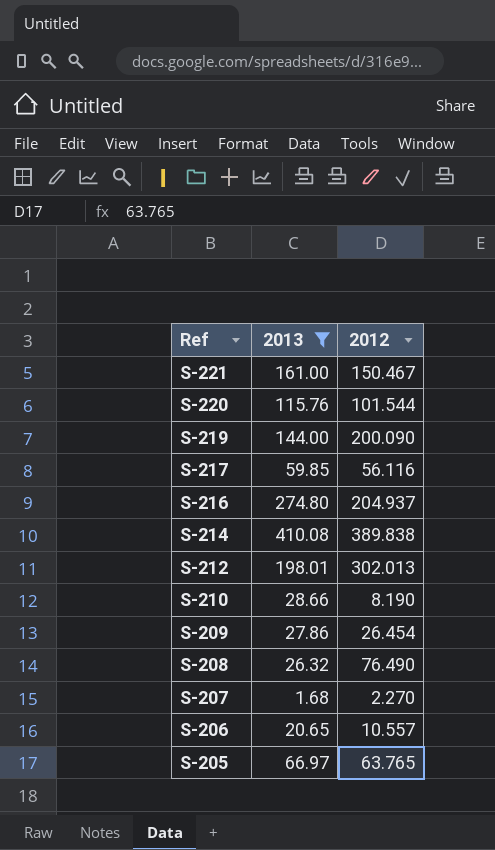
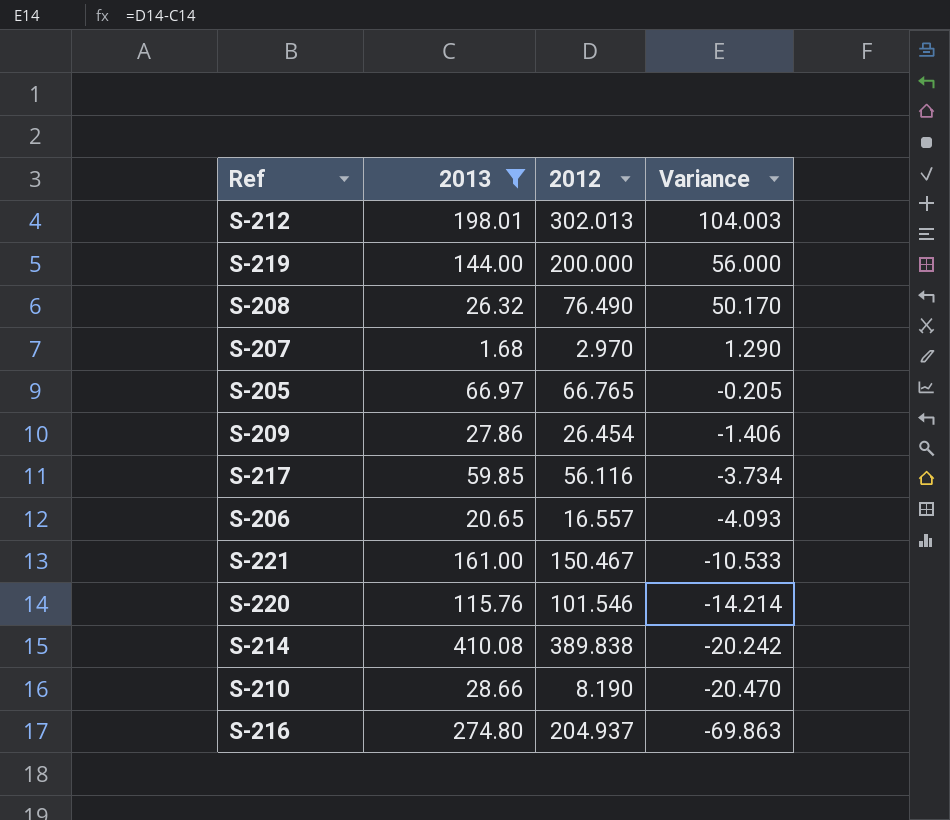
row order: Ref descending -> Variance descending
column Variance | formula: none -> [2012] - [2013]
S-219 | 2012: 200.090 -> 200.000
S-207 | 2012: 2.270 -> 2.970
S-205 | 2012: 63.765 -> 66.765
S-206 | 2012: 10.557 -> 16.557
S-220 | 2012: 101.544 -> 101.546

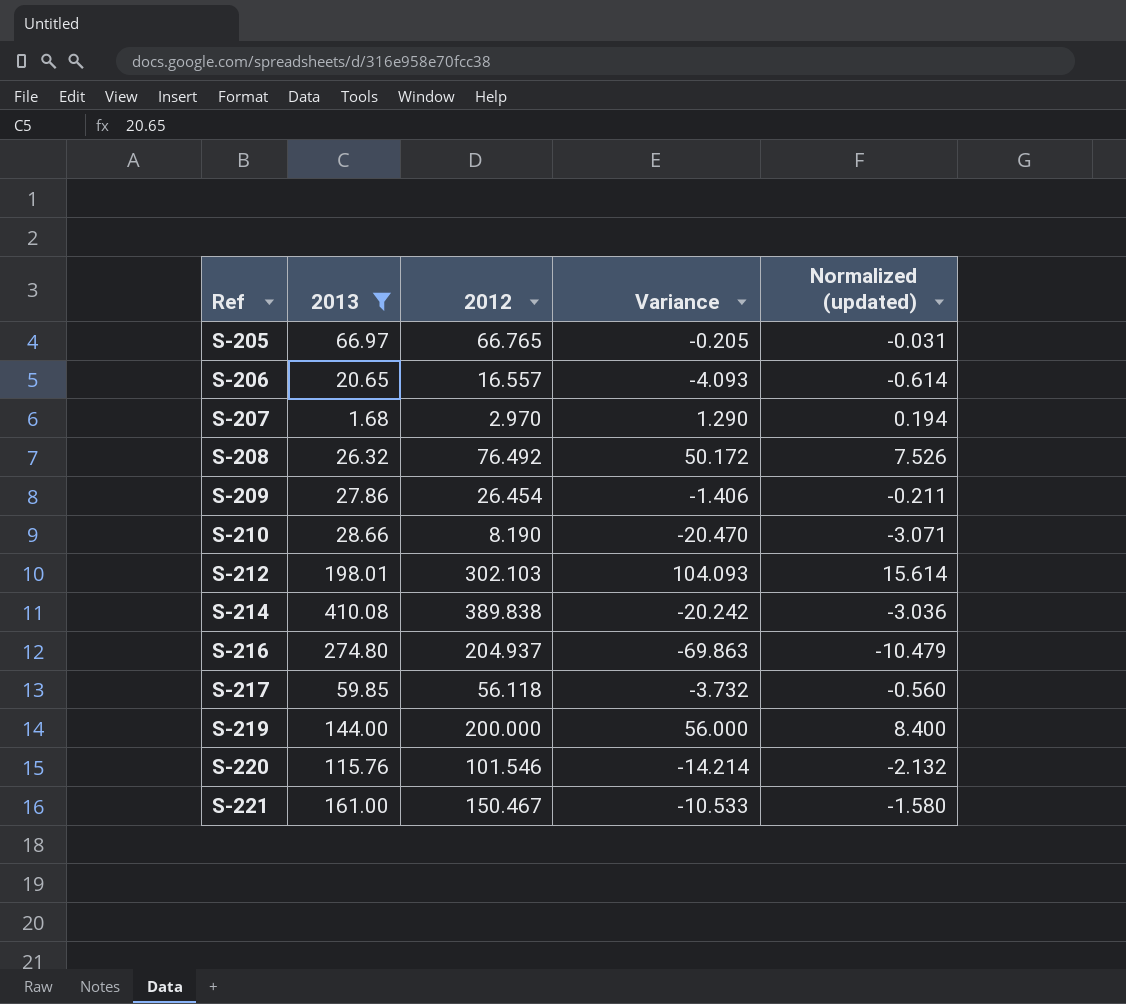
row order: Variance descending -> Ref ascending
column Normalized (updated) | formula: none -> [Variance] * 0.15
S-208 | 2012: 76.490 -> 76.492
S-208 | Variance: 50.170 -> 50.172
S-212 | 2012: 302.013 -> 302.103
S-212 | Variance: 104.003 -> 104.093
S-217 | 2012: 56.116 -> 56.118
S-217 | Variance: -3.734 -> -3.732

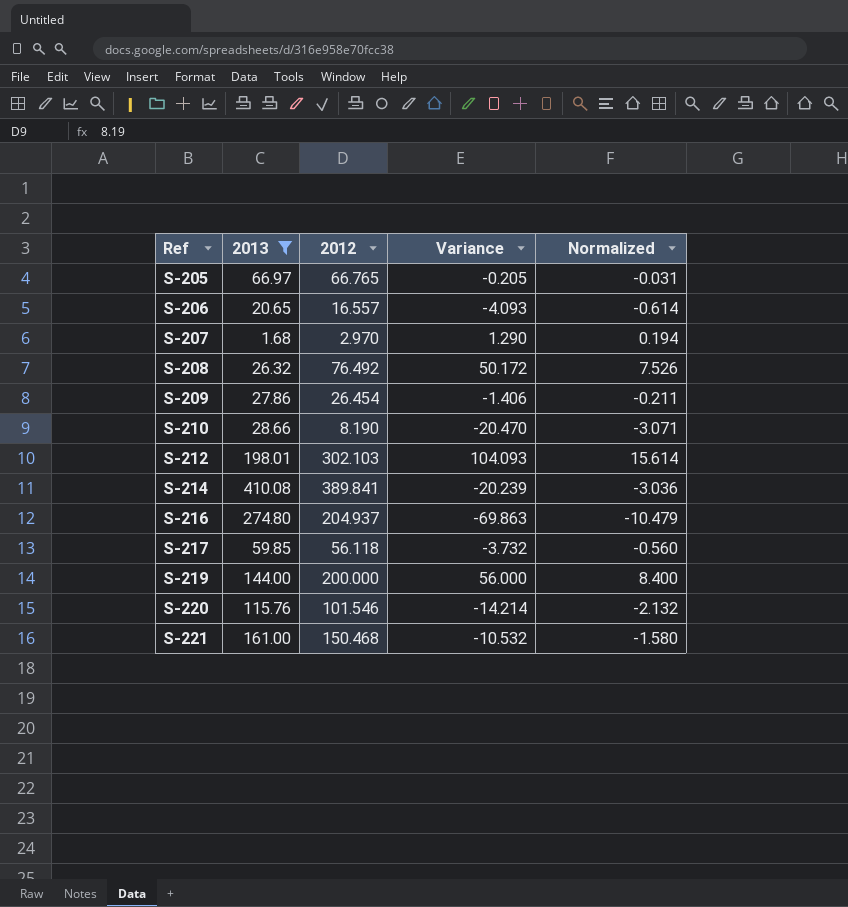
column name: Normalized (updated) -> Normalized
S-214 | 2012: 389.838 -> 389.841
S-214 | Variance: -20.242 -> -20.239
S-221 | 2012: 150.467 -> 150.468
S-221 | Variance: -10.533 -> -10.532

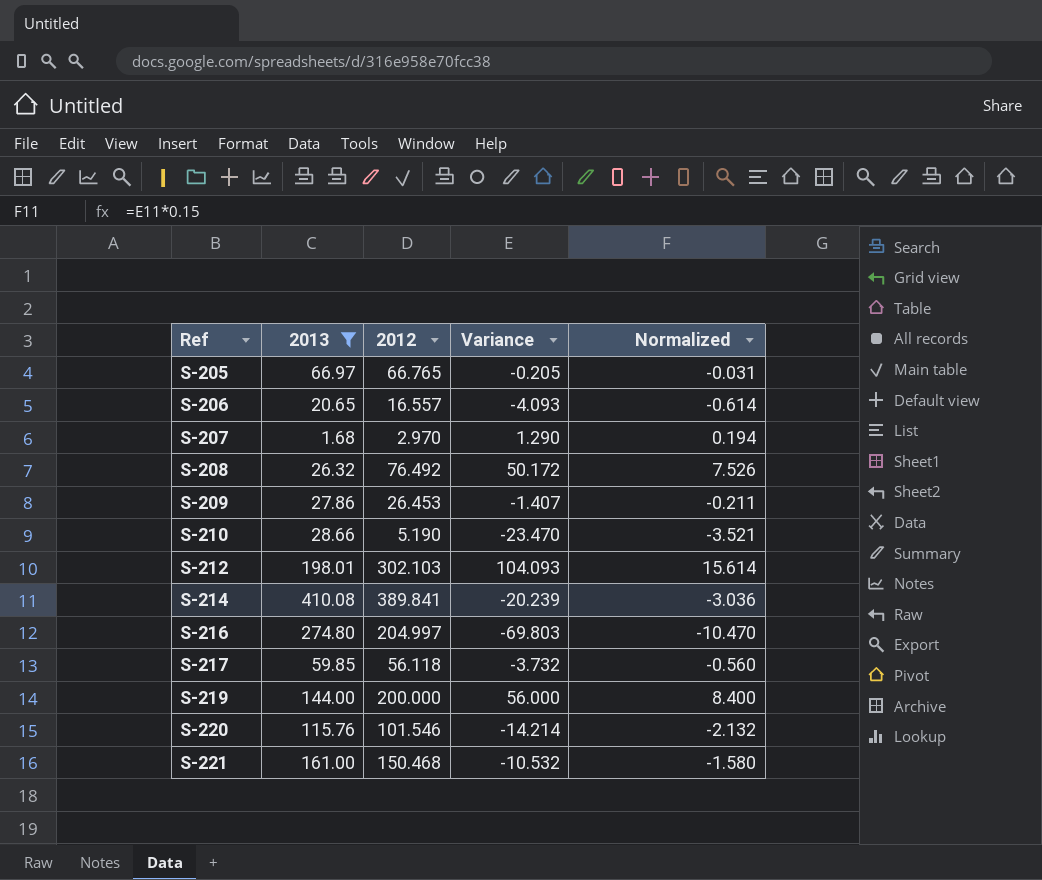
S-209 | 2012: 26.454 -> 26.453
S-209 | Variance: -1.406 -> -1.407
S-210 | 2012: 8.190 -> 5.190
S-210 | Variance: -20.470 -> -23.470
S-210 | Normalized: -3.071 -> -3.521
S-216 | 2012: 204.937 -> 204.997
S-216 | Variance: -69.863 -> -69.803
S-216 | Normalized: -10.479 -> -10.470

